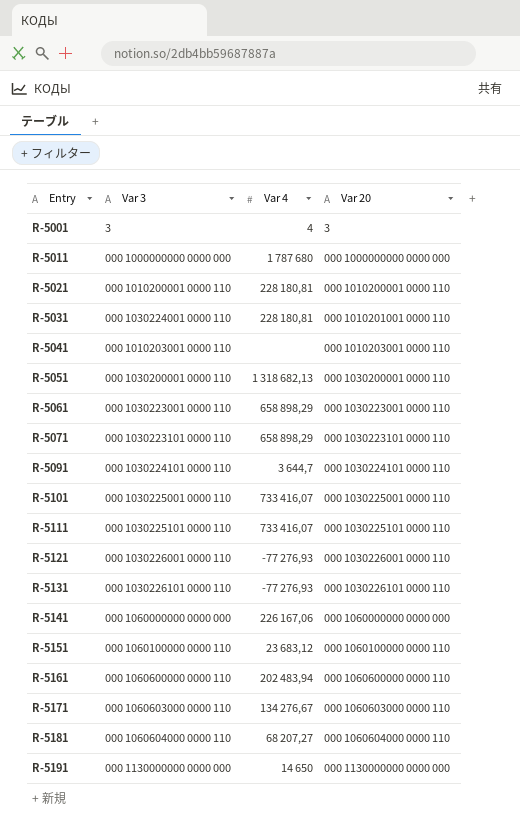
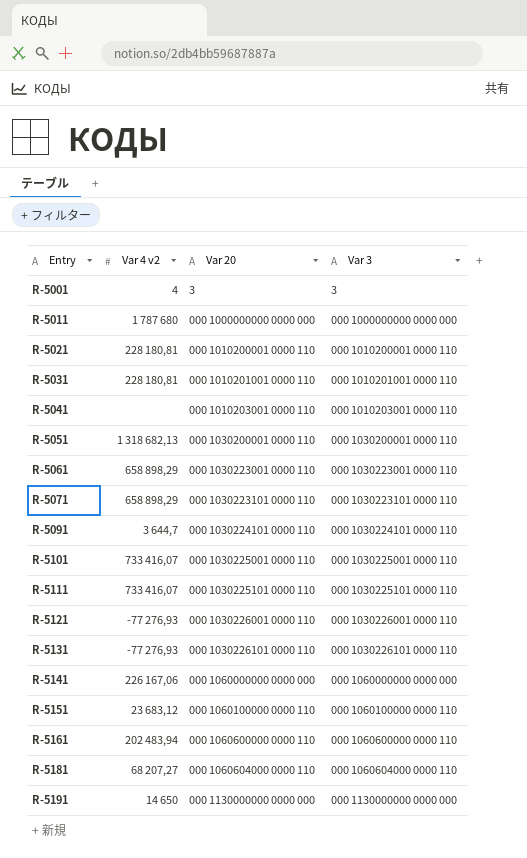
column name: Var 4 -> Var 4 v2
column Var 3 | position: 2 -> 4
row R-5171: 000 1060603000 0000 110 | 134 276,67 | 000 1060603000 0000 110 -> none
R-5031 | Var 3: 000 1030224001 0000 110 -> 000 1010201001 0000 110

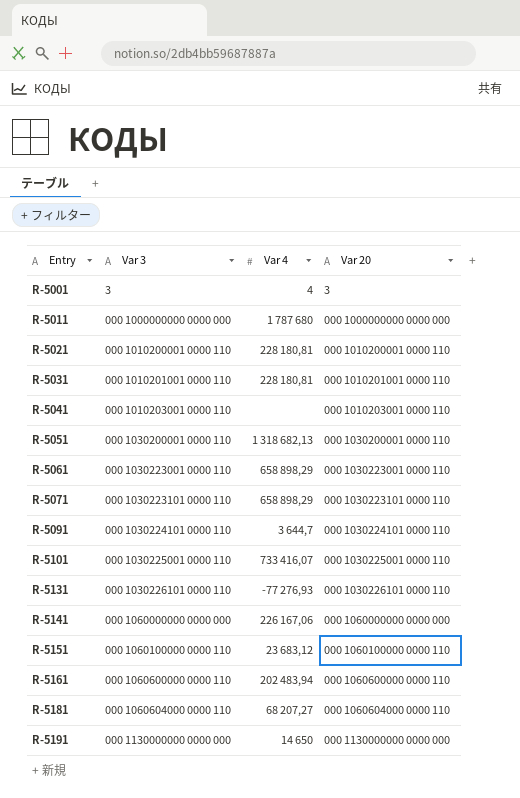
column Var 3 | position: 4 -> 2
column name: Var 4 v2 -> Var 4
row R-5111: 733 416,07 | 000 1030225101 0000 110 | 000 1030225101 0000 110 -> none
row R-5121: -77 276,93 | 000 1030226001 0000 110 | 000 1030226001 0000 110 -> none

